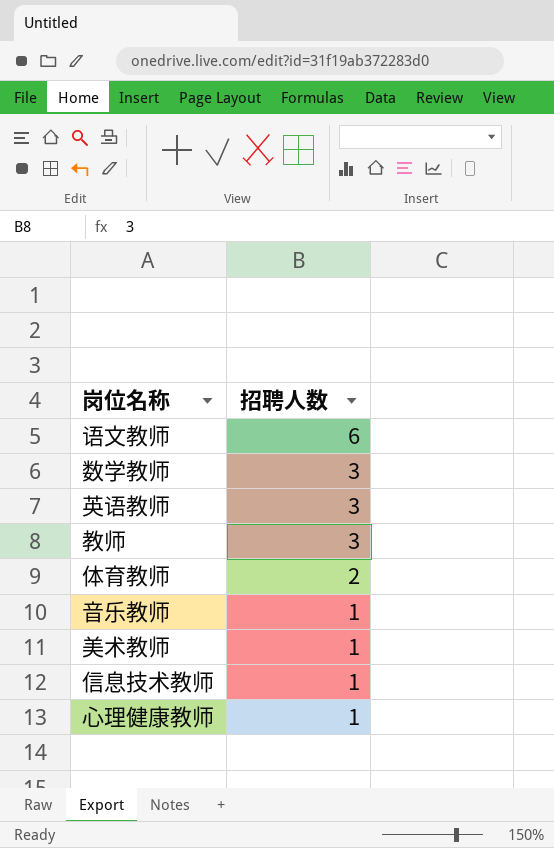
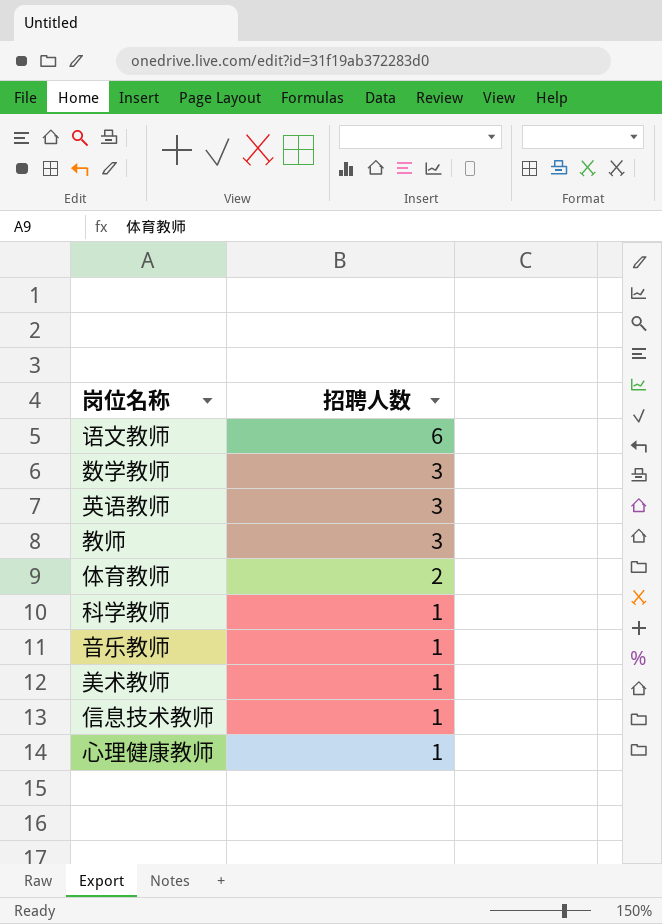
row 科学教师: none -> 1

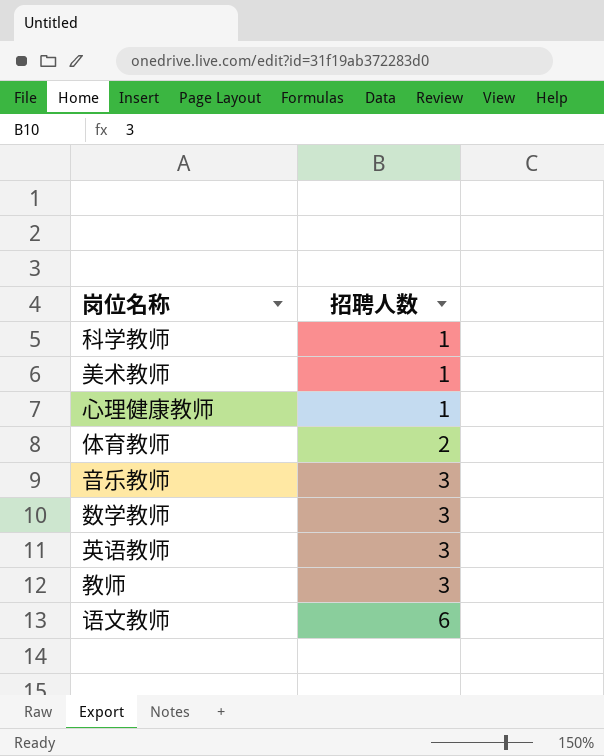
row order: 招聘人数 descending -> 招聘人数 ascending
row 信息技术教师: 1 -> none
音乐教师 | 招聘人数: 1 -> 3

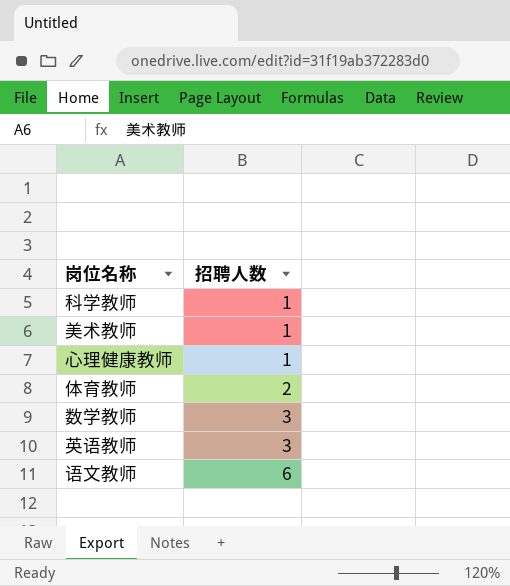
row 音乐教师: 3 -> none
row 教师: 3 -> none

